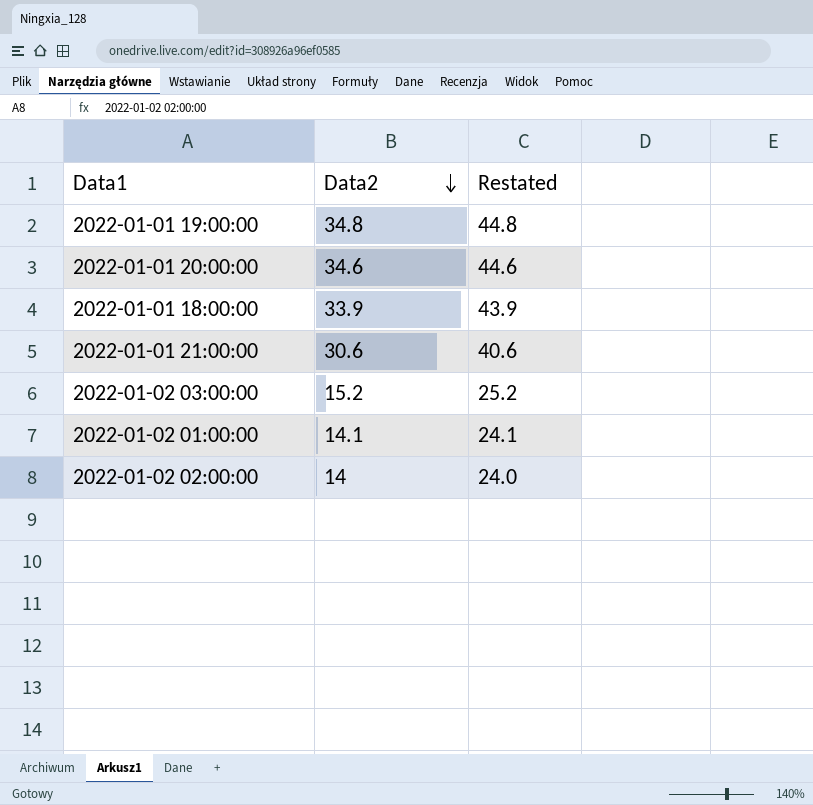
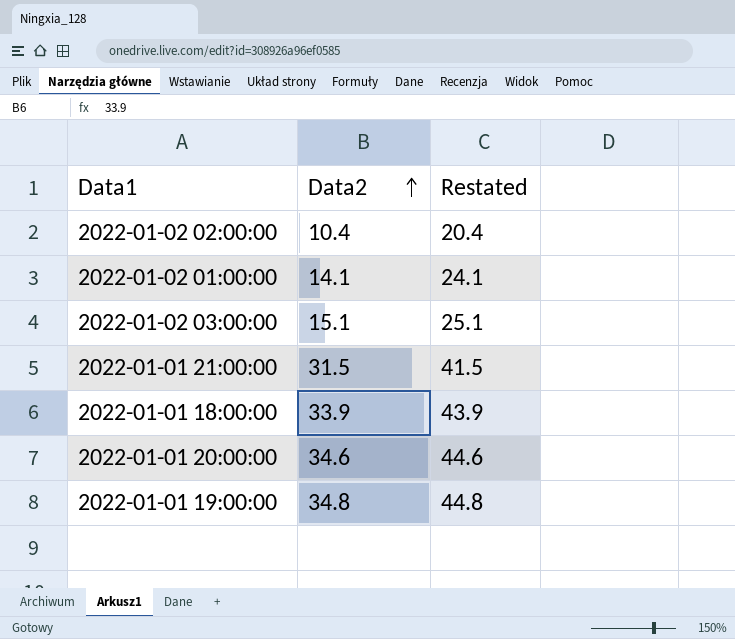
row order: Data2 descending -> Data2 ascending
2022-01-02 02:00:00 | Data2: 14 -> 10.4
2022-01-02 02:00:00 | Restated: 24.0 -> 20.4
2022-01-02 03:00:00 | Data2: 15.2 -> 15.1
2022-01-02 03:00:00 | Restated: 25.2 -> 25.1
2022-01-01 21:00:00 | Data2: 30.6 -> 31.5
2022-01-01 21:00:00 | Restated: 40.6 -> 41.5

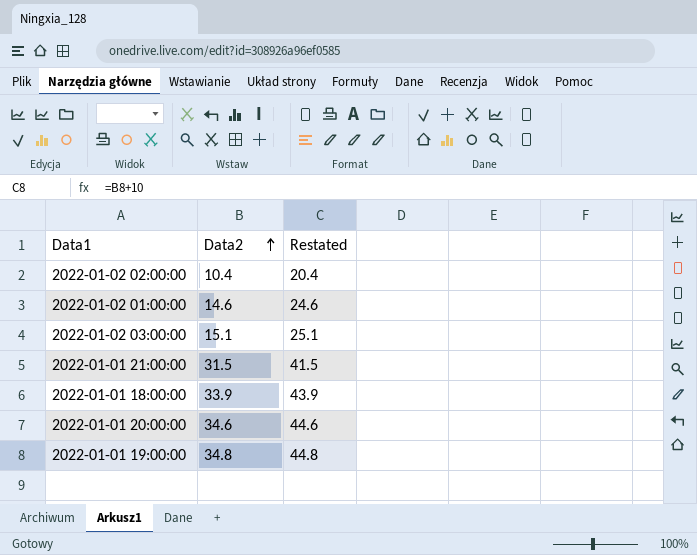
2022-01-02 01:00:00 | Data2: 14.1 -> 14.6
2022-01-02 01:00:00 | Restated: 24.1 -> 24.6

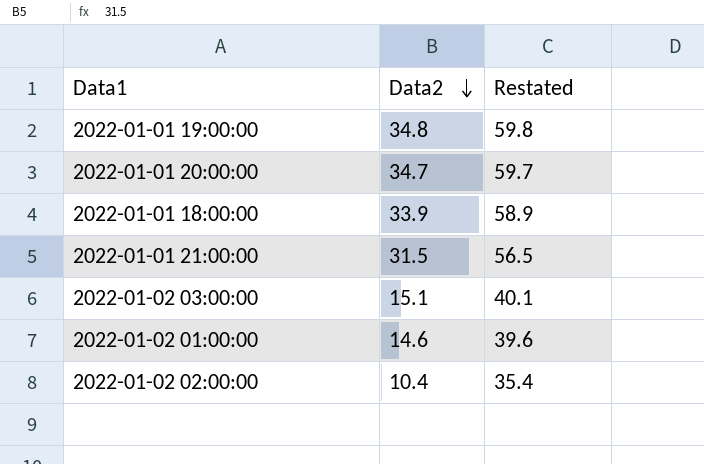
row order: Data2 ascending -> Data2 descending
column Restated | formula: [Data2] + 10 -> [Data2] + 25
2022-01-01 20:00:00 | Data2: 34.6 -> 34.7

